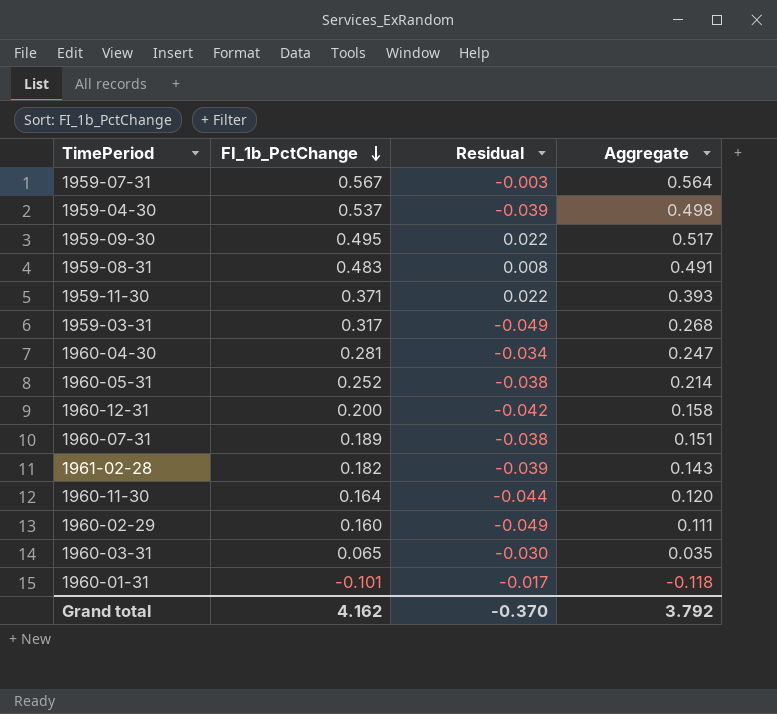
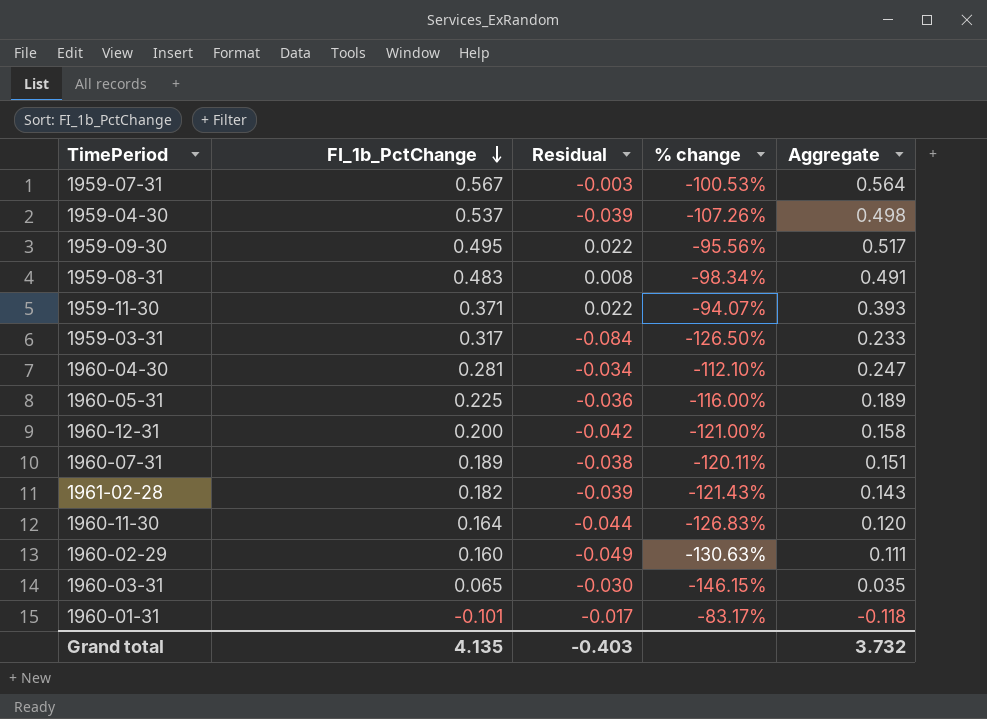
column % change | formula: none -> ([Residual] - [FI_1b_PctChange]) / [FI_1b_PctChange]
1959-03-31 | Residual: -0.049 -> -0.084
1959-03-31 | Aggregate: 0.268 -> 0.233
1960-05-31 | FI_1b_PctChange: 0.252 -> 0.225
1960-05-31 | Residual: -0.038 -> -0.036
1960-05-31 | Aggregate: 0.214 -> 0.189
Grand total | FI_1b_PctChange: 4.162 -> 4.135
Grand total | Residual: -0.370 -> -0.403
Grand total | Aggregate: 3.792 -> 3.732

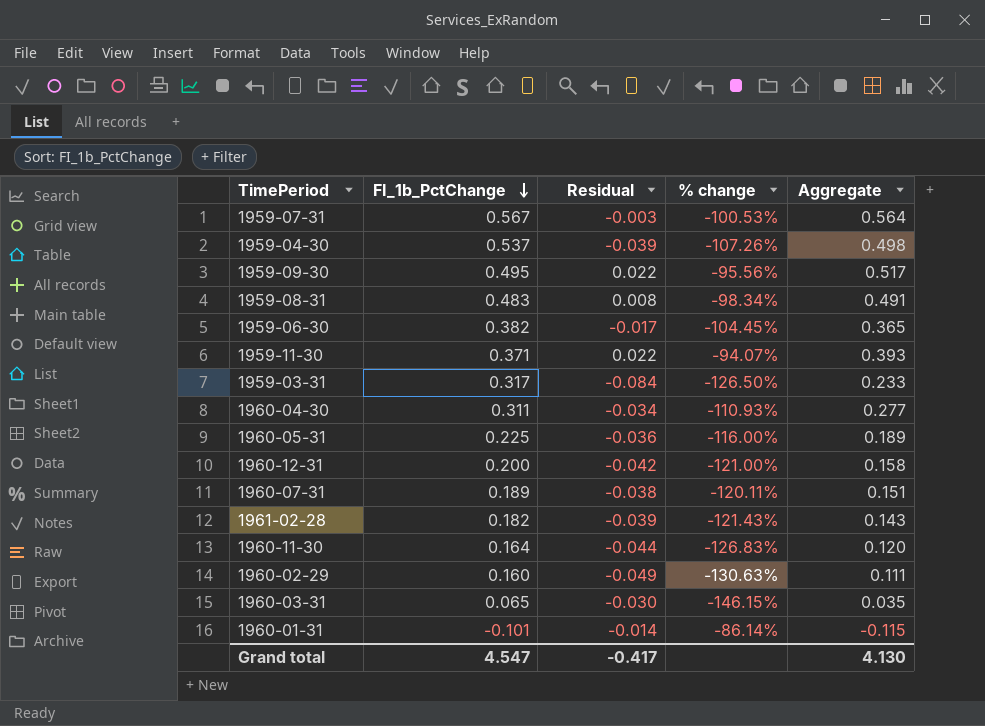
row 1959-06-30: none -> 0.382 | -0.017 | -104.45% | 0.365
1960-04-30 | FI_1b_PctChange: 0.281 -> 0.311
1960-04-30 | % change: -112.10% -> -110.93%
1960-04-30 | Aggregate: 0.247 -> 0.277
1960-01-31 | Residual: -0.017 -> -0.014
1960-01-31 | % change: -83.17% -> -86.14%
1960-01-31 | Aggregate: -0.118 -> -0.115
Grand total | FI_1b_PctChange: 4.135 -> 4.547
Grand total | Residual: -0.403 -> -0.417
Grand total | Aggregate: 3.732 -> 4.130

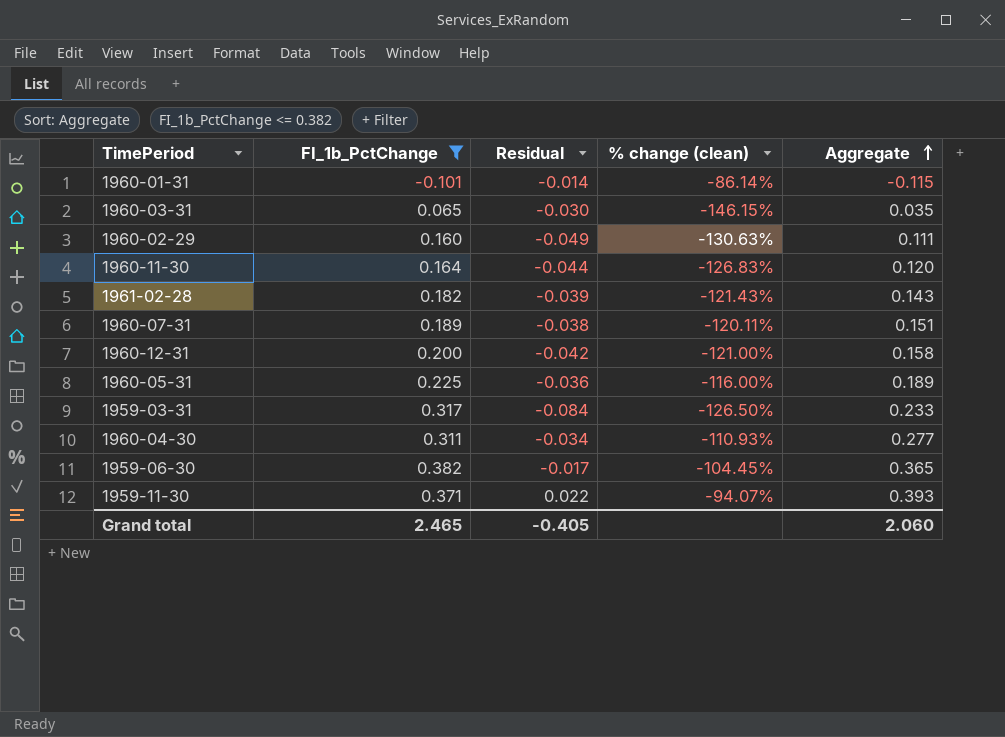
filter: none -> FI_1b_PctChange <= 0.382
row order: FI_1b_PctChange descending -> Aggregate ascending
column name: % change -> % change (clean)
Grand total | FI_1b_PctChange: 4.547 -> 2.465
Grand total | Residual: -0.417 -> -0.405
Grand total | Aggregate: 4.130 -> 2.060

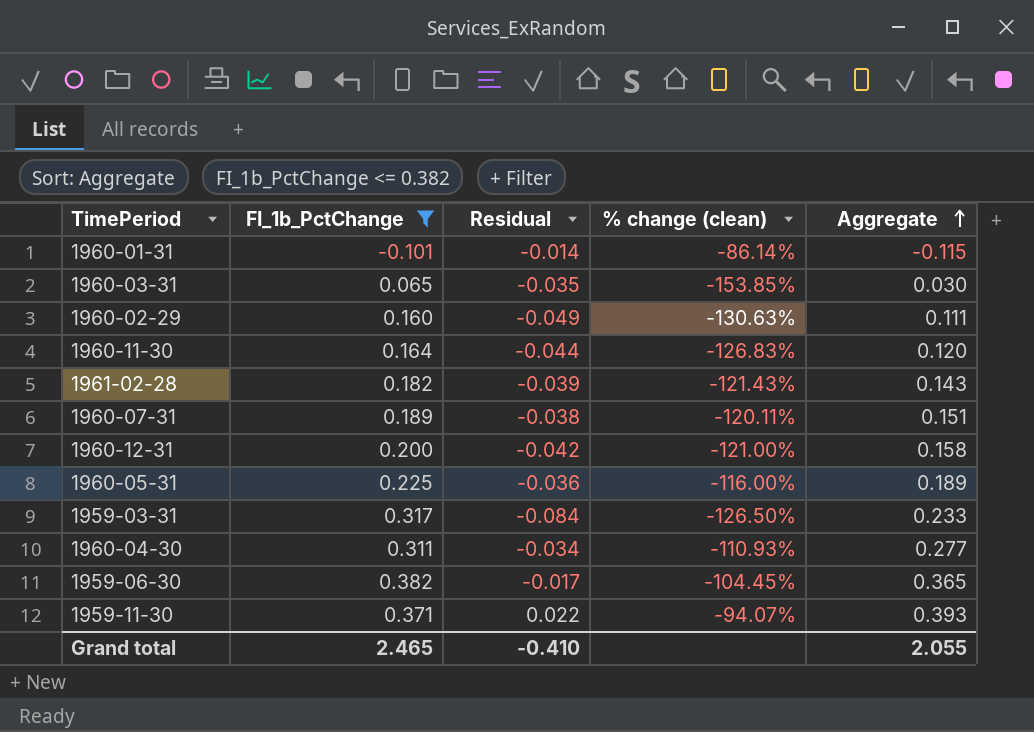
1960-03-31 | Residual: -0.030 -> -0.035
1960-03-31 | % change (clean): -146.15% -> -153.85%
1960-03-31 | Aggregate: 0.035 -> 0.030
Grand total | Residual: -0.405 -> -0.410
Grand total | Aggregate: 2.060 -> 2.055

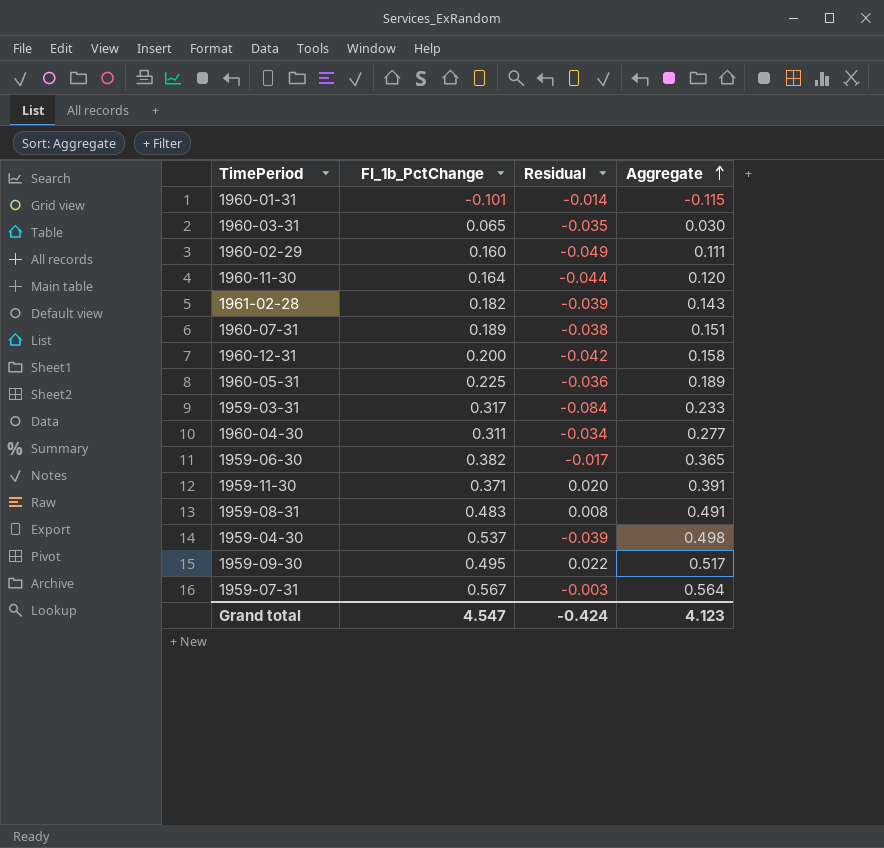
filter: FI_1b_PctChange <= 0.382 -> none
column % change (clean) | formula: ([Residual] - [FI_1b_PctChange]) / [FI_1b_PctChange] -> none
1959-11-30 | Residual: 0.022 -> 0.020
1959-11-30 | Aggregate: 0.393 -> 0.391
Grand total | FI_1b_PctChange: 2.465 -> 4.547
Grand total | Residual: -0.410 -> -0.424
Grand total | Aggregate: 2.055 -> 4.123

